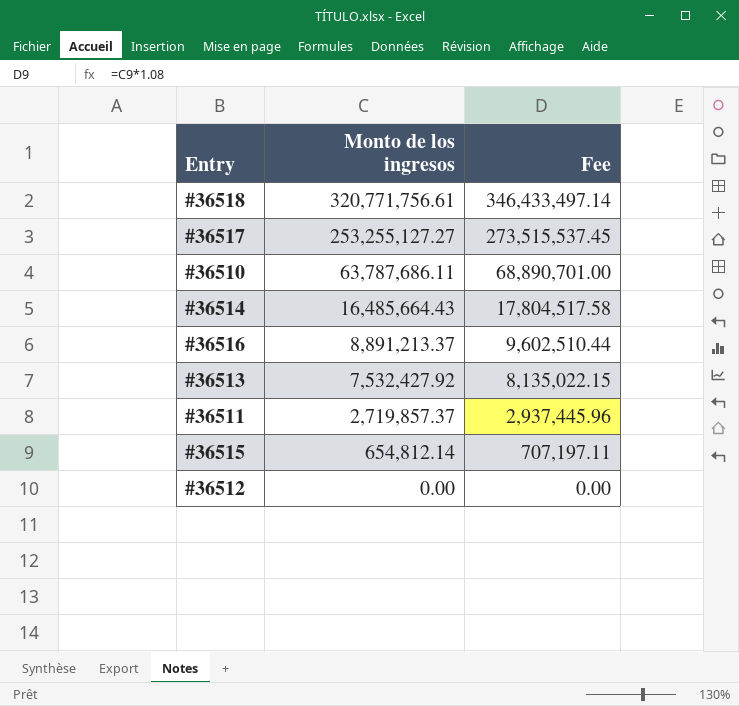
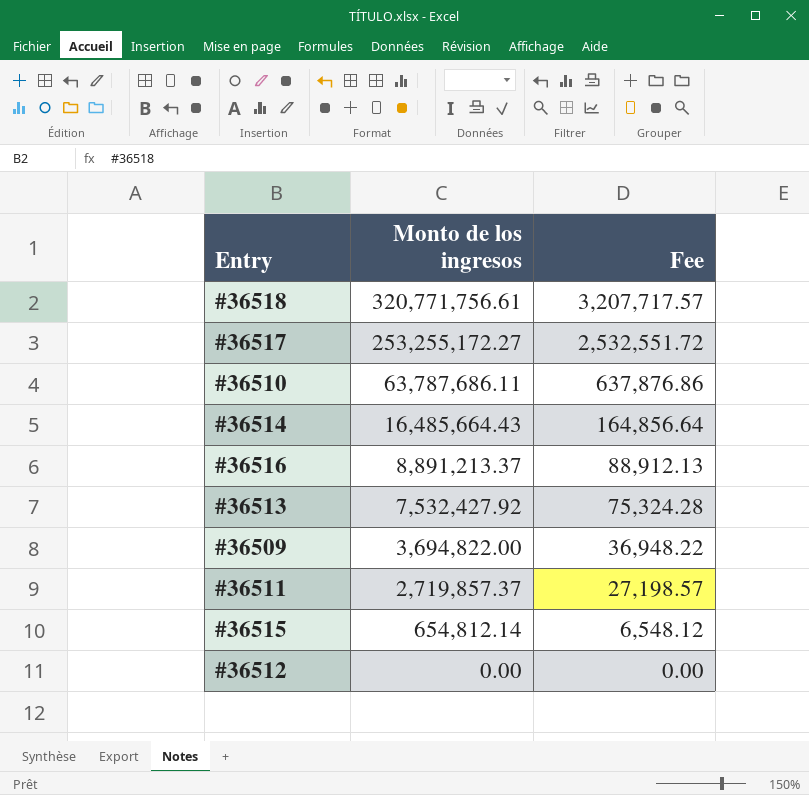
column Fee | formula: [Monto de los ingresos] * 1.08 -> [Monto de los ingresos] * 0.01
#36517 | Monto de los ingresos: 253,255,127.27 -> 253,255,172.27
row #36509: none -> 3,694,822.00 | 36,948.22

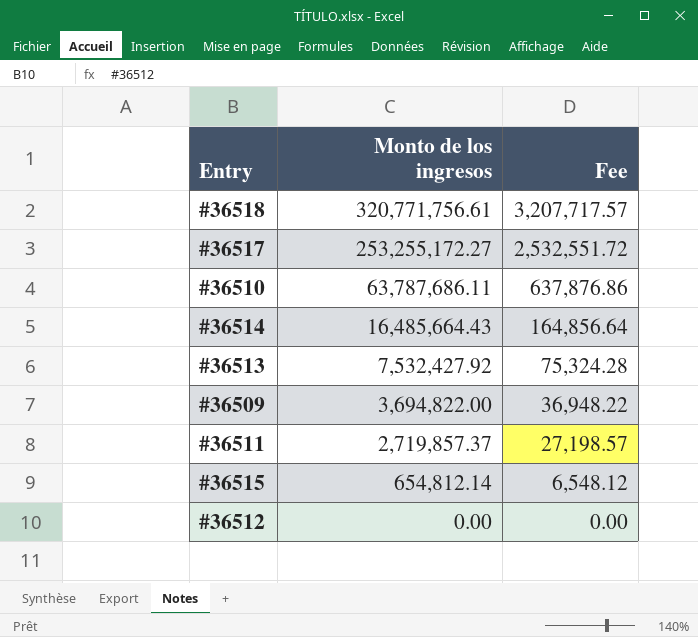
row #36516: 8,891,213.37 | 88,912.13 -> none

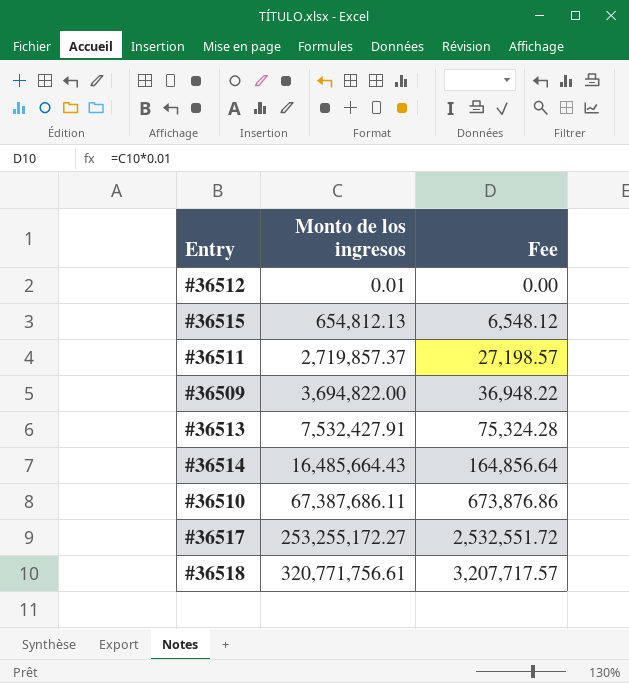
row order: Monto de los ingresos descending -> Monto de los ingresos ascending
#36512 | Monto de los ingresos: 0.00 -> 0.01
#36515 | Monto de los ingresos: 654,812.14 -> 654,812.13
#36513 | Monto de los ingresos: 7,532,427.92 -> 7,532,427.91
#36510 | Monto de los ingresos: 63,787,686.11 -> 67,387,686.11
#36510 | Fee: 637,876.86 -> 673,876.86

